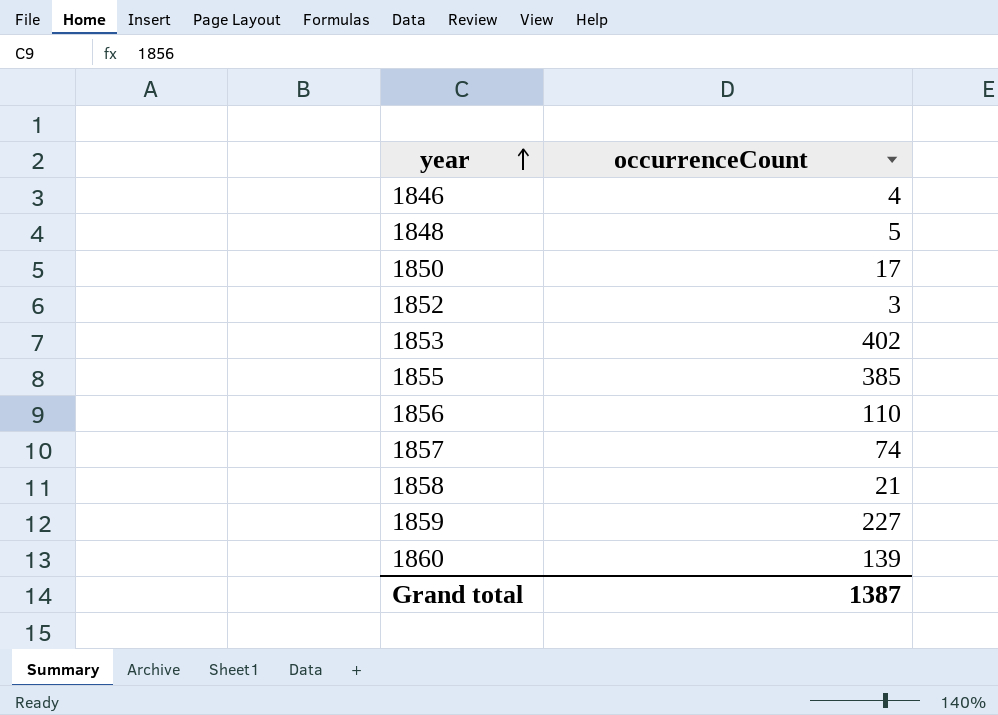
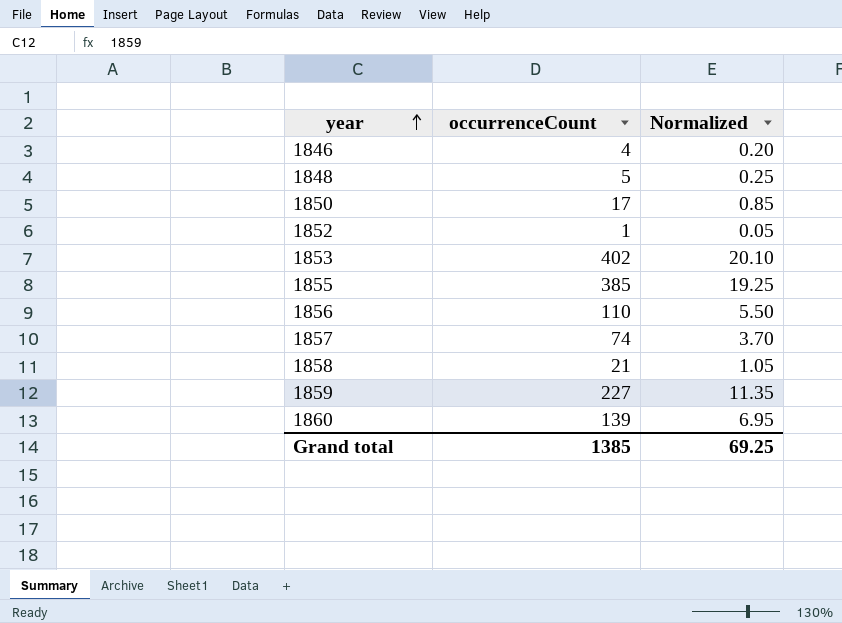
column Normalized | formula: none -> [occurrenceCount] * 0.05
1852 | occurrenceCount: 3 -> 1
Grand total | occurrenceCount: 1387 -> 1385

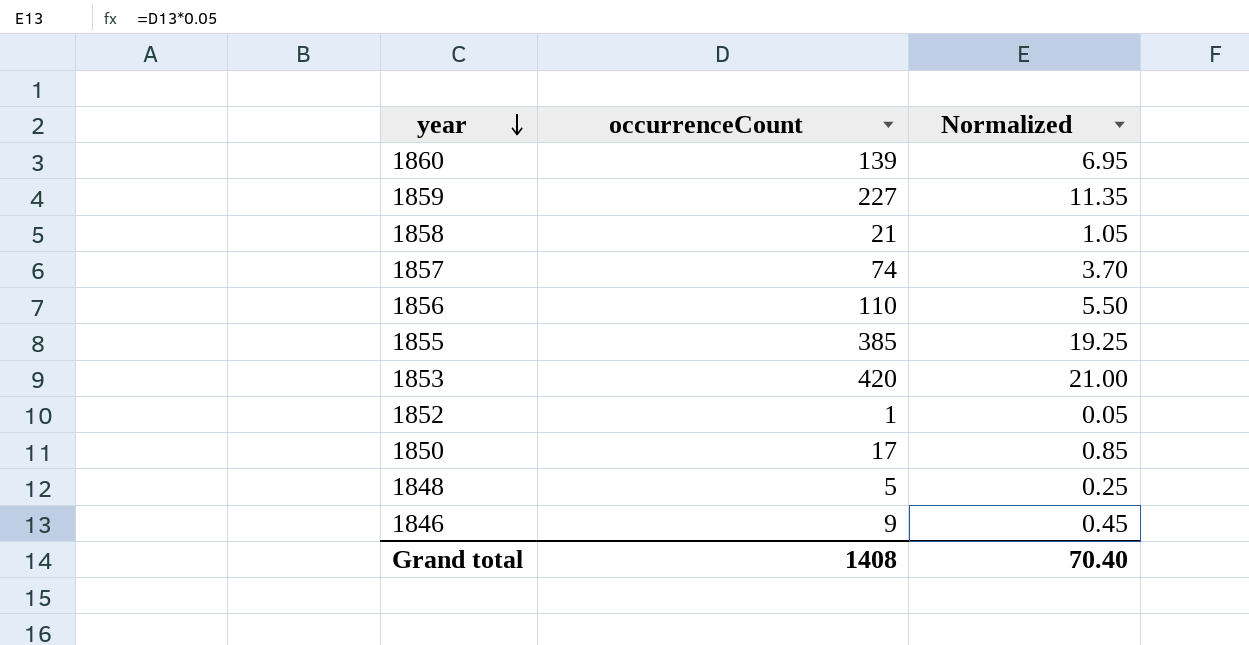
row order: year ascending -> year descending
1853 | occurrenceCount: 402 -> 420
1853 | Normalized: 20.10 -> 21.00
1846 | occurrenceCount: 4 -> 9
1846 | Normalized: 0.20 -> 0.45
Grand total | occurrenceCount: 1385 -> 1408
Grand total | Normalized: 69.25 -> 70.40

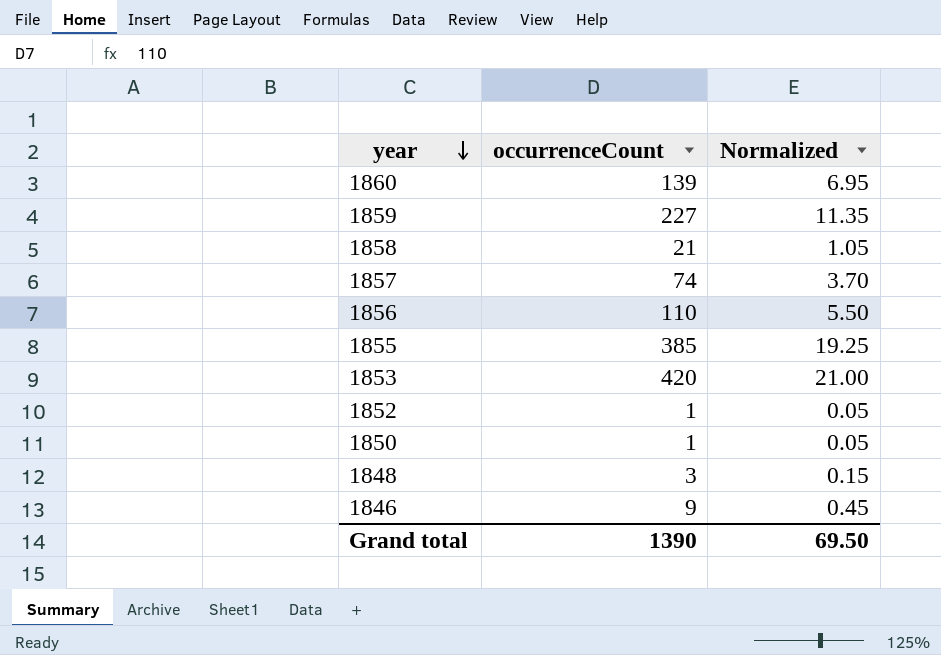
1850 | occurrenceCount: 17 -> 1
1850 | Normalized: 0.85 -> 0.05
1848 | occurrenceCount: 5 -> 3
1848 | Normalized: 0.25 -> 0.15
Grand total | occurrenceCount: 1408 -> 1390
Grand total | Normalized: 70.40 -> 69.50

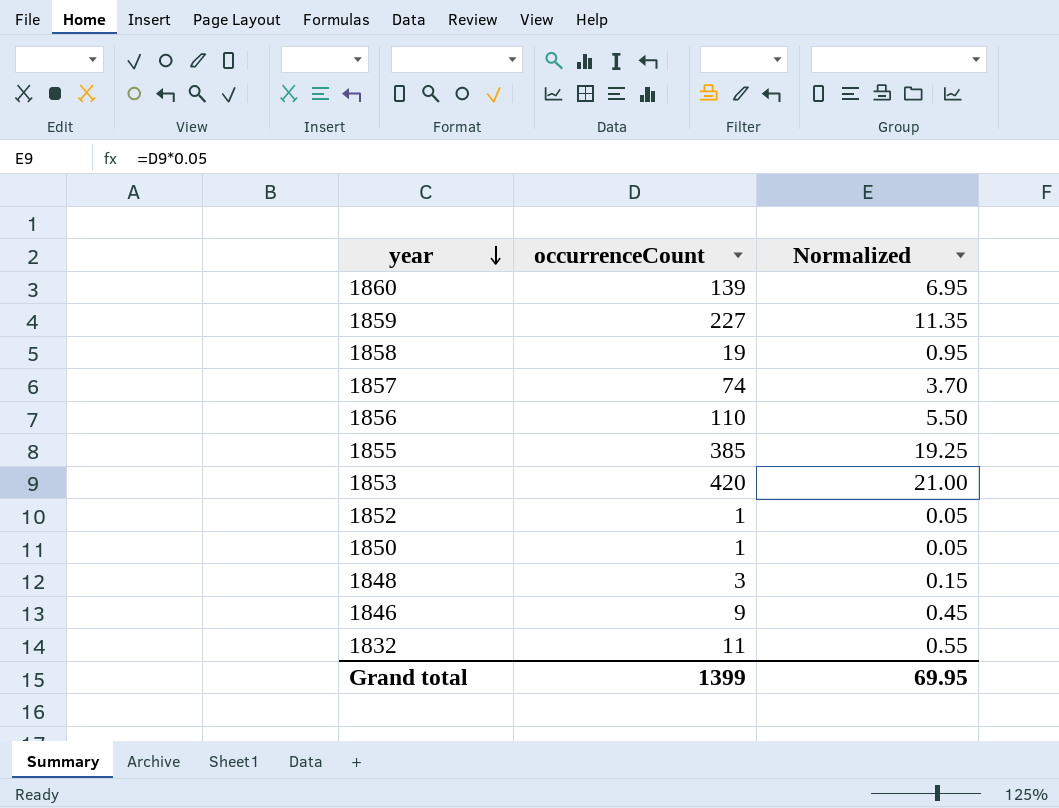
1858 | occurrenceCount: 21 -> 19
1858 | Normalized: 1.05 -> 0.95
row 1832: none -> 11 | 0.55
Grand total | occurrenceCount: 1390 -> 1399
Grand total | Normalized: 69.50 -> 69.95

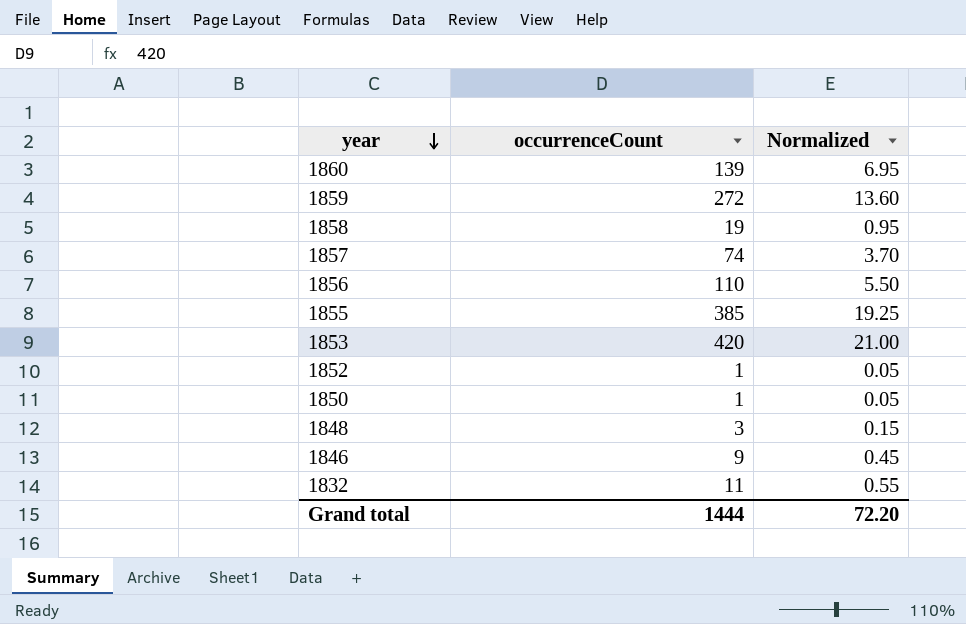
1859 | occurrenceCount: 227 -> 272
1859 | Normalized: 11.35 -> 13.60
Grand total | occurrenceCount: 1399 -> 1444
Grand total | Normalized: 69.95 -> 72.20

